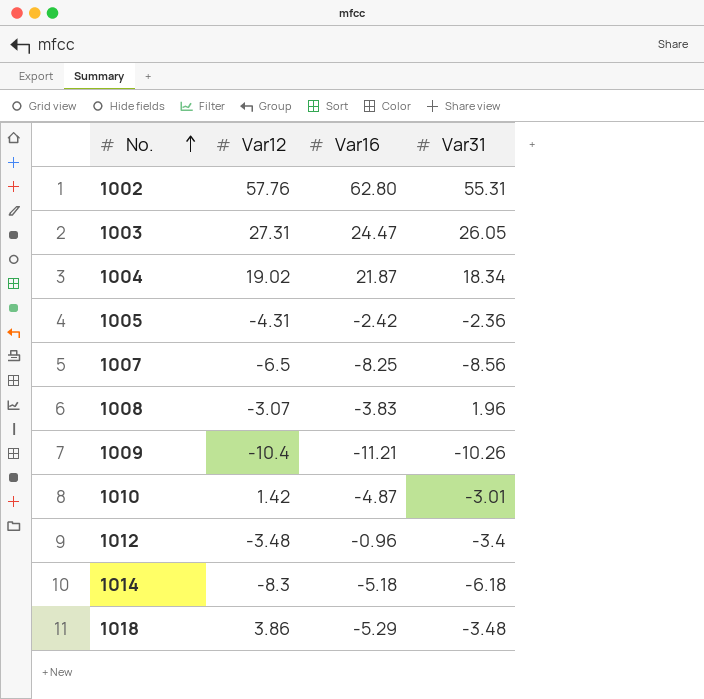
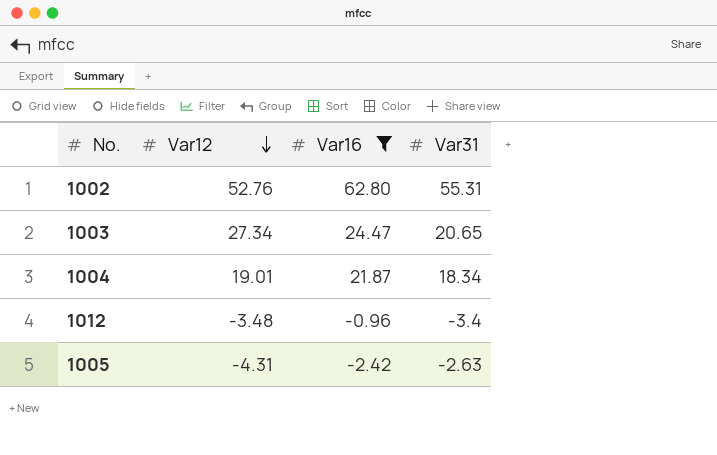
filter: none -> Var16 >= -2.42
row order: No. ascending -> Var12 descending
1002 | Var12: 57.76 -> 52.76
1003 | Var12: 27.31 -> 27.34
1003 | Var31: 26.05 -> 20.65
1004 | Var12: 19.02 -> 19.01
1005 | Var31: -2.36 -> -2.63

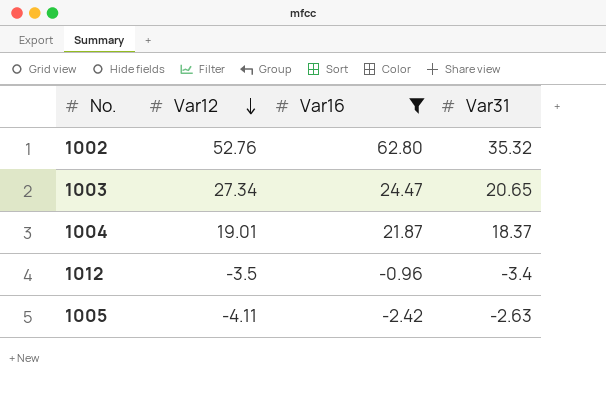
1002 | Var31: 55.31 -> 35.32
1004 | Var31: 18.34 -> 18.37
1012 | Var12: -3.48 -> -3.5
1005 | Var12: -4.31 -> -4.11

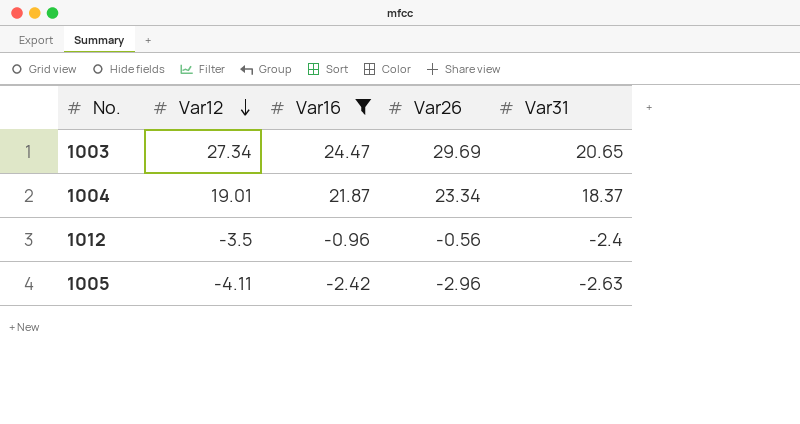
column Var26 | position: none -> 4
row 1002: 52.76 | 62.80 | 35.32 -> none
1012 | Var31: -3.4 -> -2.4

